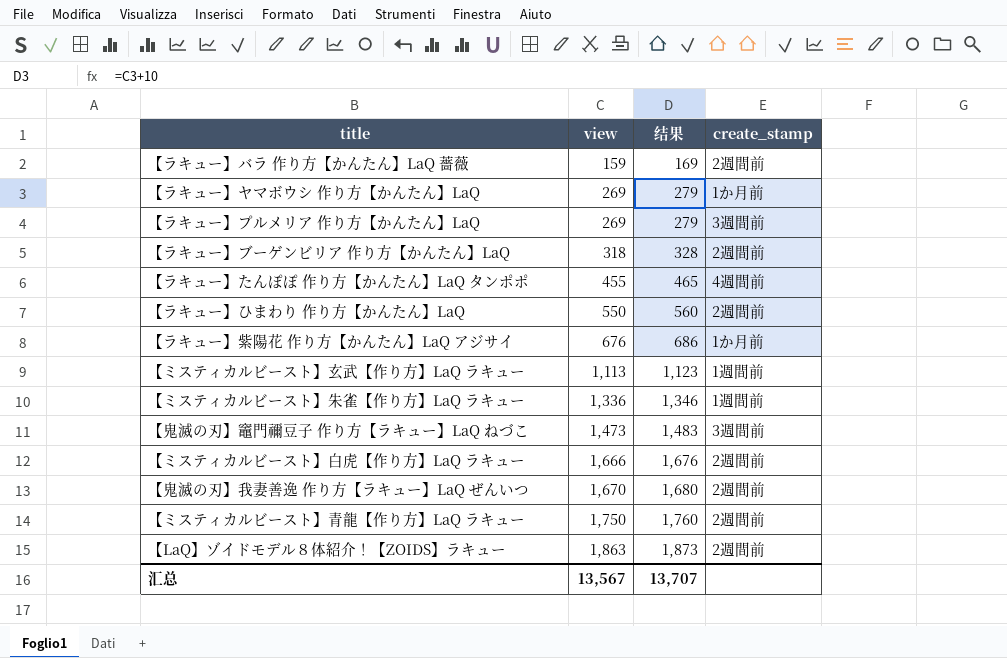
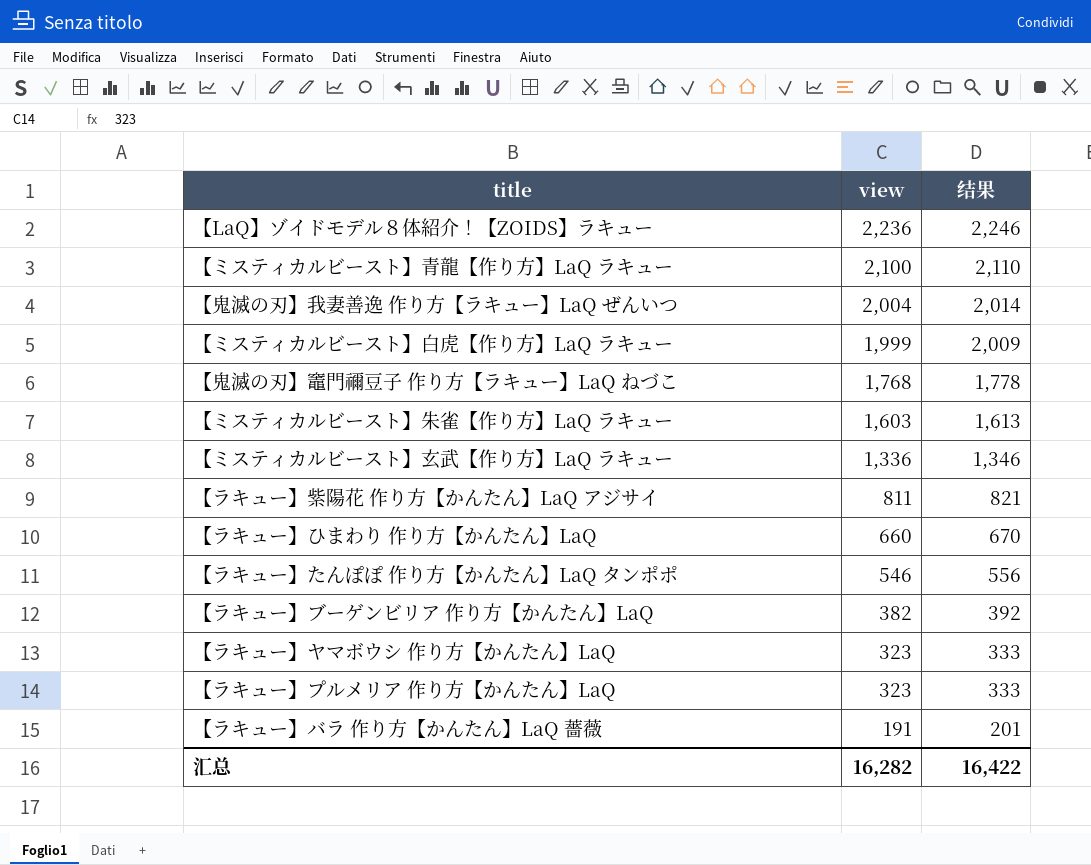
row order: view ascending -> view descending
column create_stamp | position: 4 -> none
【LaQ】ゾイドモデル８体紹介！【ZOIDS】ラキュー | view: 1,863 -> 2,236
【LaQ】ゾイドモデル８体紹介！【ZOIDS】ラキュー | 结果: 1,873 -> 2,246
【ミスティカルビースト】青龍【作り方】LaQ ラキュー | view: 1,750 -> 2,100
【ミスティカルビースト】青龍【作り方】LaQ ラキュー | 结果: 1,760 -> 2,110
【鬼滅の刃】我妻善逸 作り方【ラキュー】LaQ ぜんいつ | view: 1,670 -> 2,004
【鬼滅の刃】我妻善逸 作り方【ラキュー】LaQ ぜんいつ | 结果: 1,680 -> 2,014
【ミスティカルビースト】白虎【作り方】LaQ ラキュー | view: 1,666 -> 1,999
【ミスティカルビースト】白虎【作り方】LaQ ラキュー | 结果: 1,676 -> 2,009
【鬼滅の刃】竈門禰豆子 作り方【ラキュー】LaQ ねづこ | view: 1,473 -> 1,768
【鬼滅の刃】竈門禰豆子 作り方【ラキュー】LaQ ねづこ | 结果: 1,483 -> 1,778
【ミスティカルビースト】朱雀【作り方】LaQ ラキュー | view: 1,336 -> 1,603
【ミスティカルビースト】朱雀【作り方】LaQ ラキュー | 结果: 1,346 -> 1,613
【ミスティカルビースト】玄武【作り方】LaQ ラキュー | view: 1,113 -> 1,336
【ミスティカルビースト】玄武【作り方】LaQ ラキュー | 结果: 1,123 -> 1,346
【ラキュー】紫陽花 作り方【かんたん】LaQ アジサイ | view: 676 -> 811
【ラキュー】紫陽花 作り方【かんたん】LaQ アジサイ | 结果: 686 -> 821
【ラキュー】ひまわり 作り方【かんたん】LaQ | view: 550 -> 660
【ラキュー】ひまわり 作り方【かんたん】LaQ | 结果: 560 -> 670
【ラキュー】たんぽぽ 作り方【かんたん】LaQ タンポポ | view: 455 -> 546
【ラキュー】たんぽぽ 作り方【かんたん】LaQ タンポポ | 结果: 465 -> 556
【ラキュー】ブーゲンビリア 作り方【かんたん】LaQ | view: 318 -> 382
【ラキュー】ブーゲンビリア 作り方【かんたん】LaQ | 结果: 328 -> 392
【ラキュー】ヤマボウシ 作り方【かんたん】LaQ | view: 269 -> 323
【ラキュー】ヤマボウシ 作り方【かんたん】LaQ | 结果: 279 -> 333
【ラキュー】プルメリア 作り方【かんたん】LaQ | view: 269 -> 323
【ラキュー】プルメリア 作り方【かんたん】LaQ | 结果: 279 -> 333
【ラキュー】バラ 作り方【かんたん】LaQ 薔薇 | view: 159 -> 191
【ラキュー】バラ 作り方【かんたん】LaQ 薔薇 | 结果: 169 -> 201
汇总 | view: 13,567 -> 16,282
汇总 | 结果: 13,707 -> 16,422

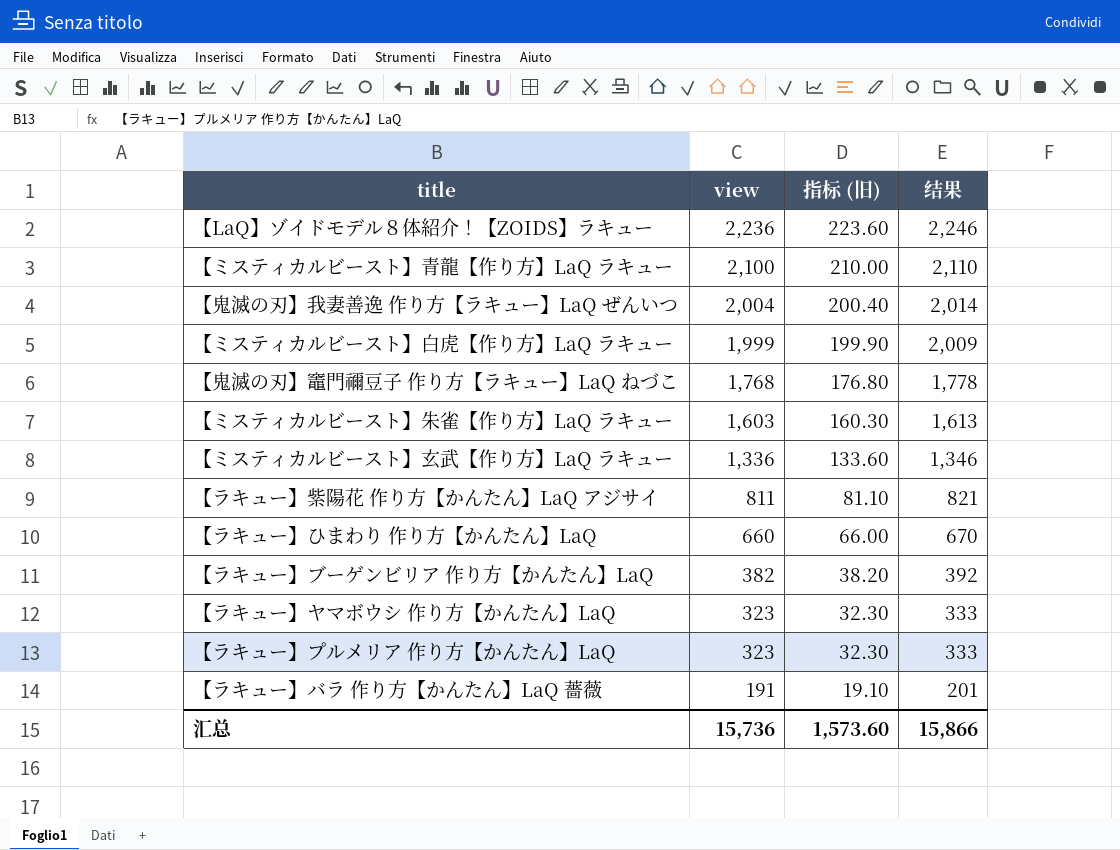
column 指标 (旧) | formula: none -> [view] * 0.1
row 【ラキュー】たんぽぽ 作り方【かんたん】LaQ タンポポ: 546 | 556 -> none
汇总 | view: 16,282 -> 15,736
汇总 | 结果: 16,422 -> 15,866

